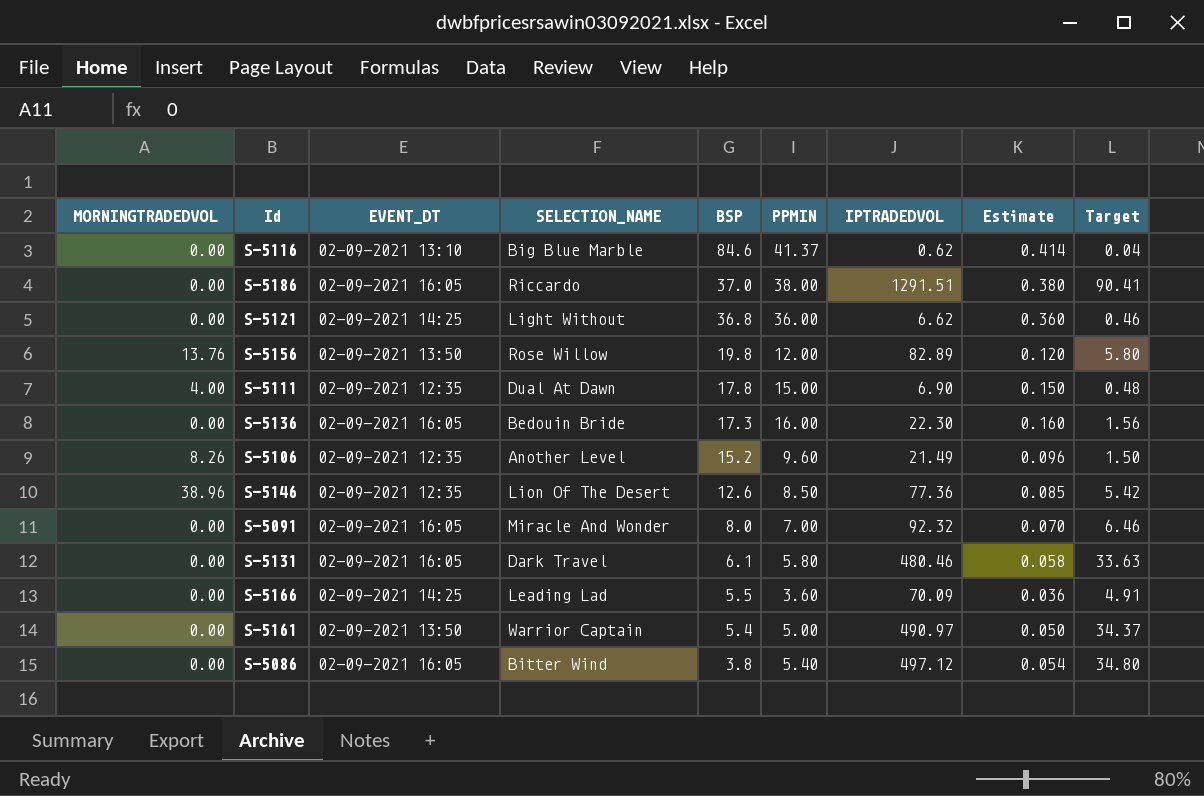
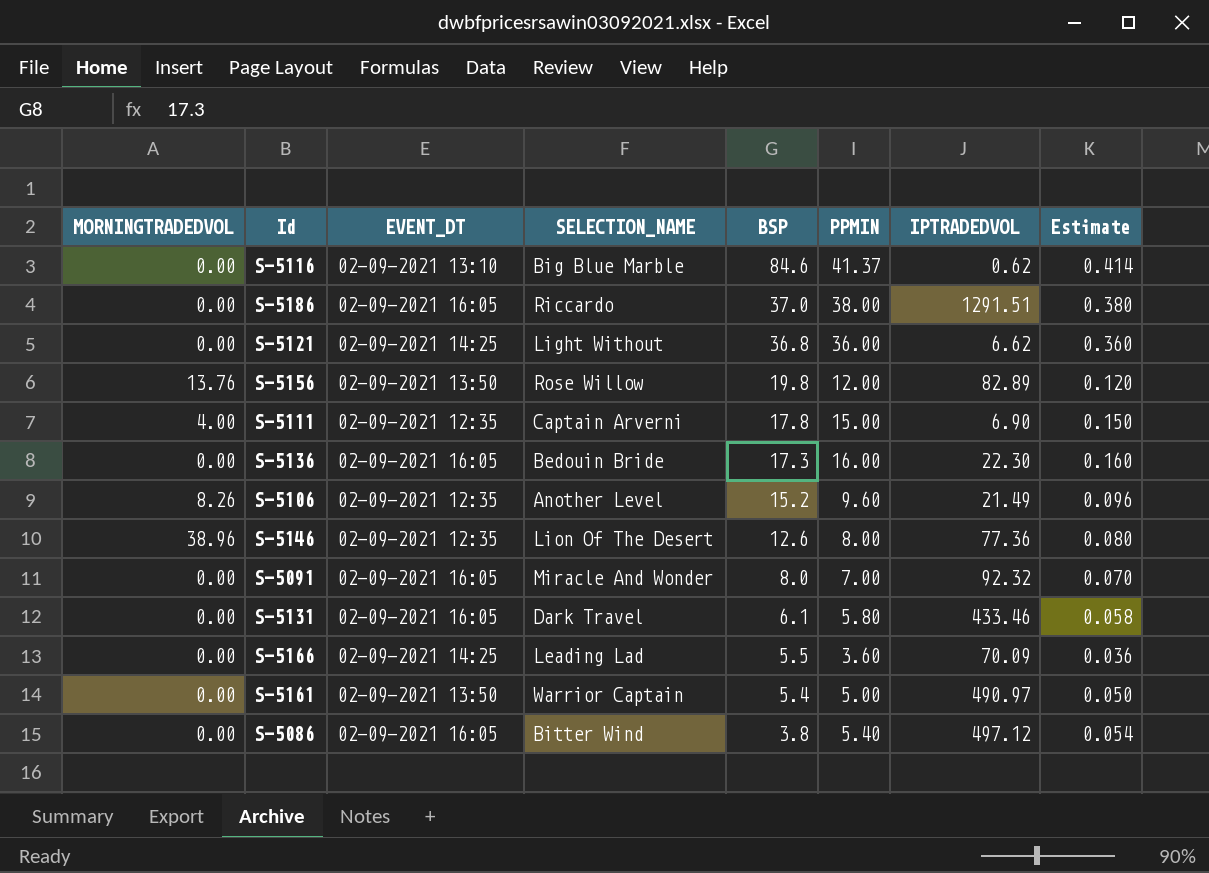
column Target | formula: [IPTRADEDVOL] * 0.07 -> none
S-5111 | SELECTION_NAME: Dual At Dawn -> Captain Arverni
S-5146 | PPMIN: 8.50 -> 8.00
S-5146 | Estimate: 0.085 -> 0.080
S-5131 | IPTRADEDVOL: 480.46 -> 433.46

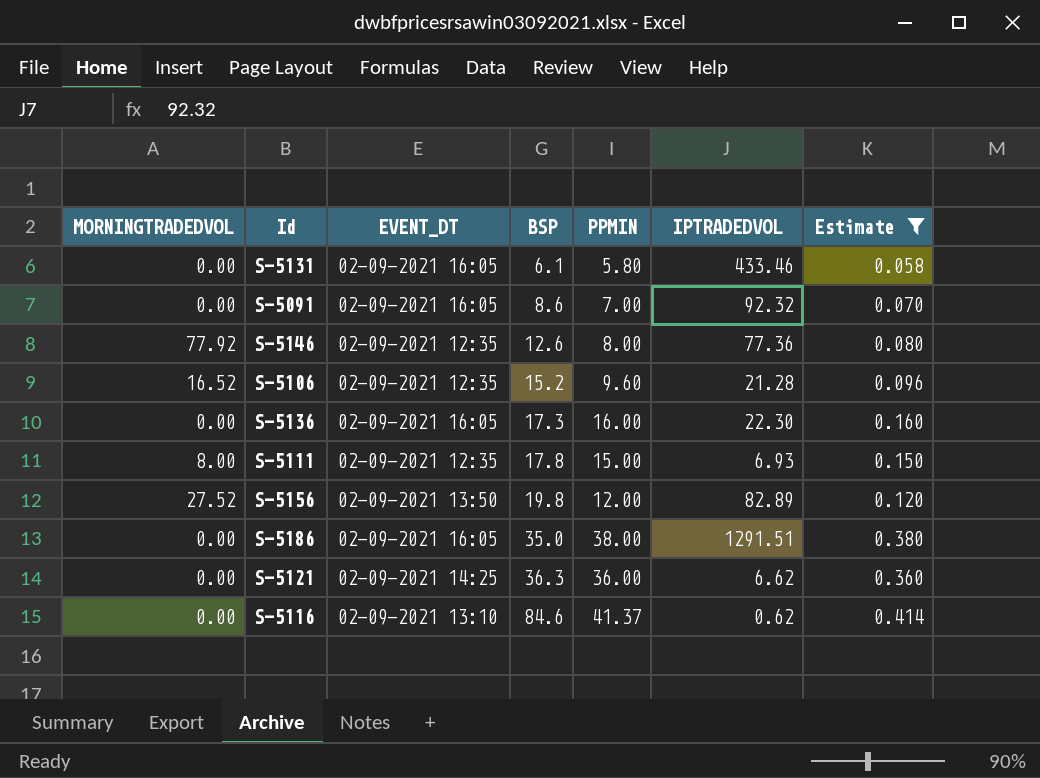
filter: none -> Estimate >= 0.058
row order: BSP descending -> BSP ascending
column SELECTION_NAME | position: 4 -> none
S-5091 | BSP: 8.0 -> 8.6
S-5146 | MORNINGTRADEDVOL: 38.96 -> 77.92
S-5106 | MORNINGTRADEDVOL: 8.26 -> 16.52
S-5106 | IPTRADEDVOL: 21.49 -> 21.28
S-5111 | MORNINGTRADEDVOL: 4.00 -> 8.00
S-5111 | IPTRADEDVOL: 6.90 -> 6.93
S-5156 | MORNINGTRADEDVOL: 13.76 -> 27.52
S-5186 | BSP: 37.0 -> 35.0
S-5121 | BSP: 36.8 -> 36.3

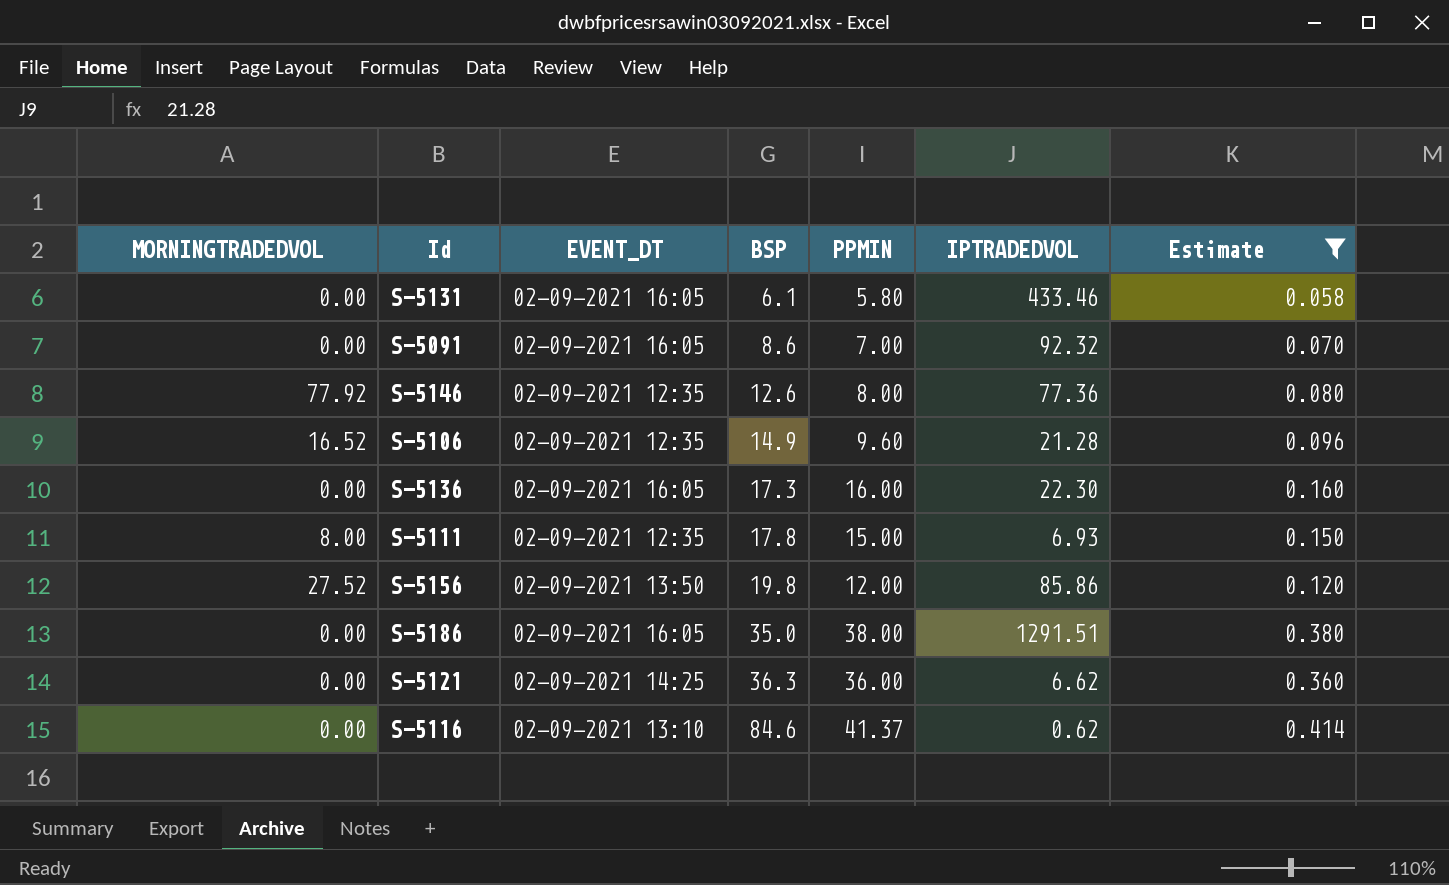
S-5106 | BSP: 15.2 -> 14.9
S-5156 | IPTRADEDVOL: 82.89 -> 85.86

